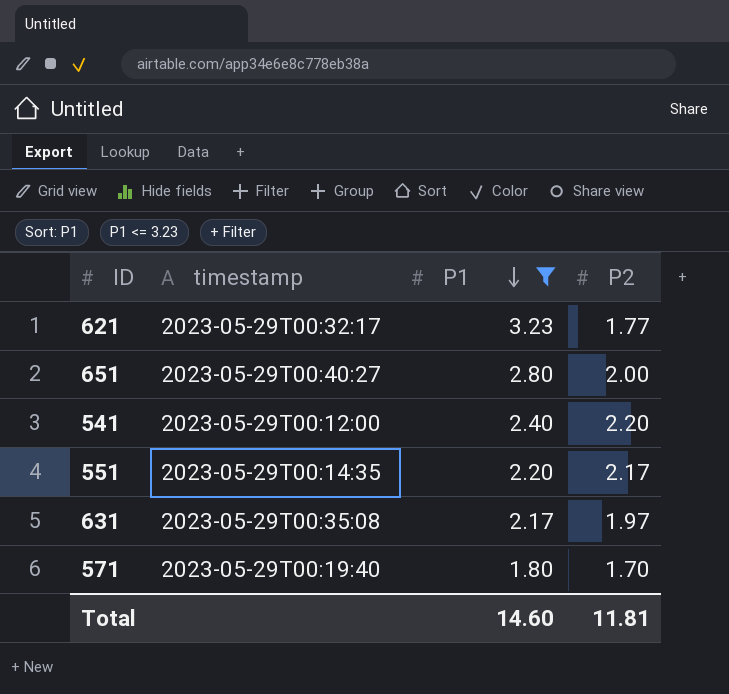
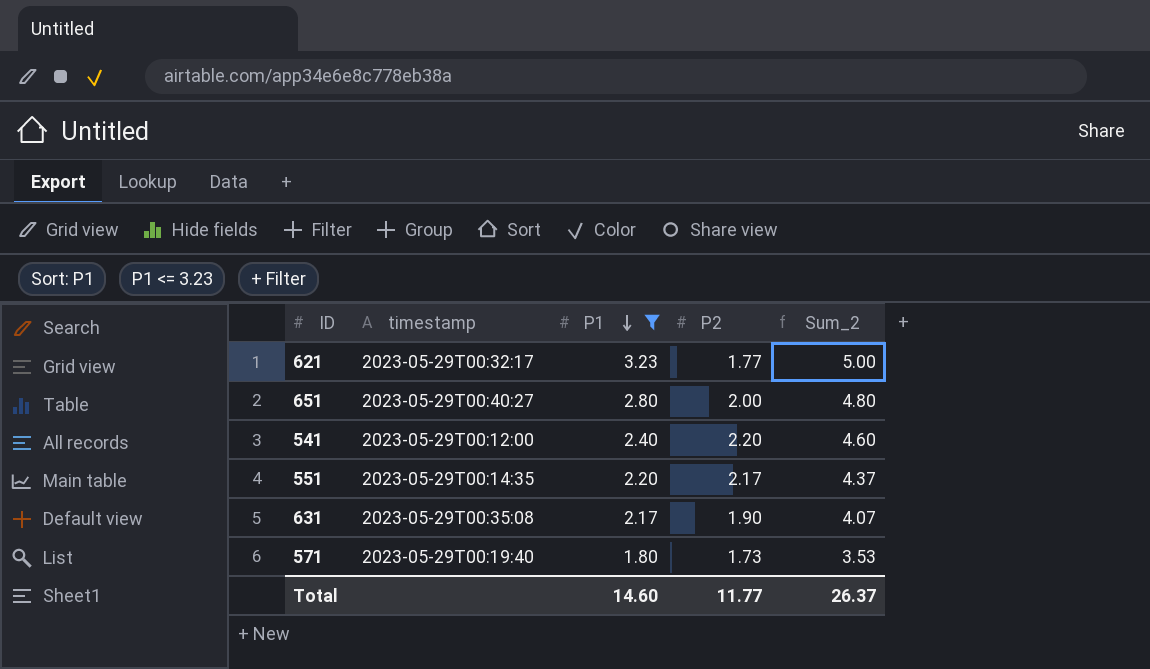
column Sum_2 | formula: none -> [P1] + [P2]
631 | P2: 1.97 -> 1.90
571 | P2: 1.70 -> 1.73
Total | P2: 11.81 -> 11.77

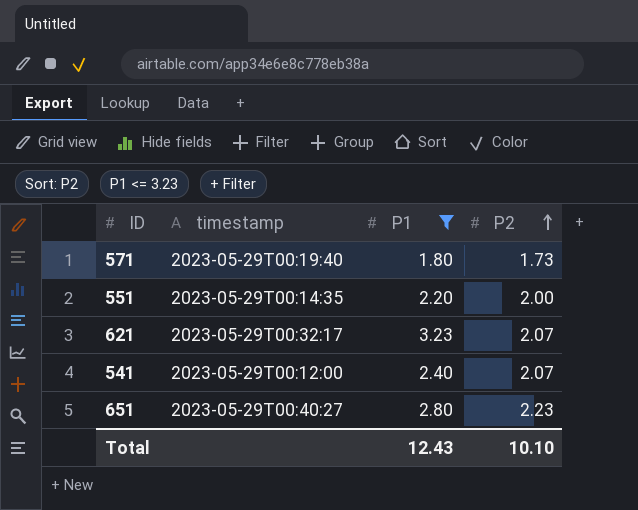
row order: P1 descending -> P2 ascending
column Sum_2 | formula: [P1] + [P2] -> none
row 631: 2023-05-29T00:35:08 | 2.17 | 1.90 | 4.07 -> none
551 | P2: 2.17 -> 2.00
621 | P2: 1.77 -> 2.07
541 | P2: 2.20 -> 2.07
651 | P2: 2.00 -> 2.23
Total | P1: 14.60 -> 12.43
Total | P2: 11.77 -> 10.10

